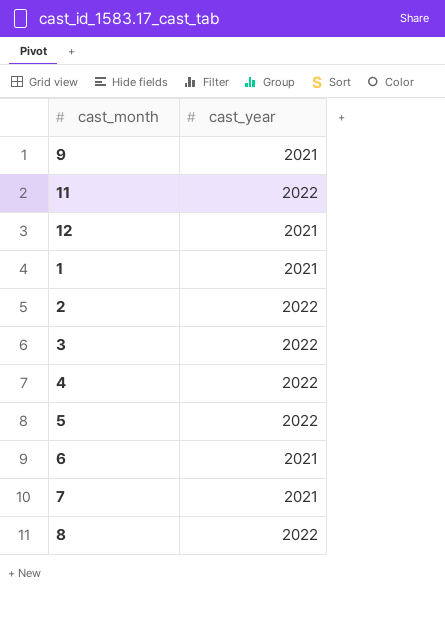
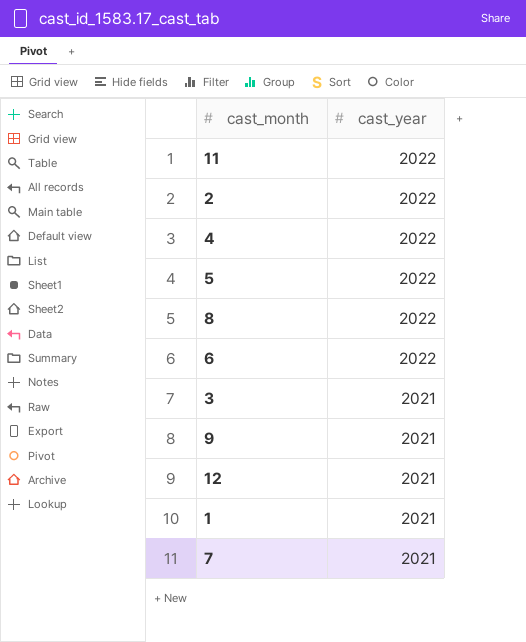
row order: none -> cast_year descending
6 | cast_year: 2021 -> 2022
3 | cast_year: 2022 -> 2021

